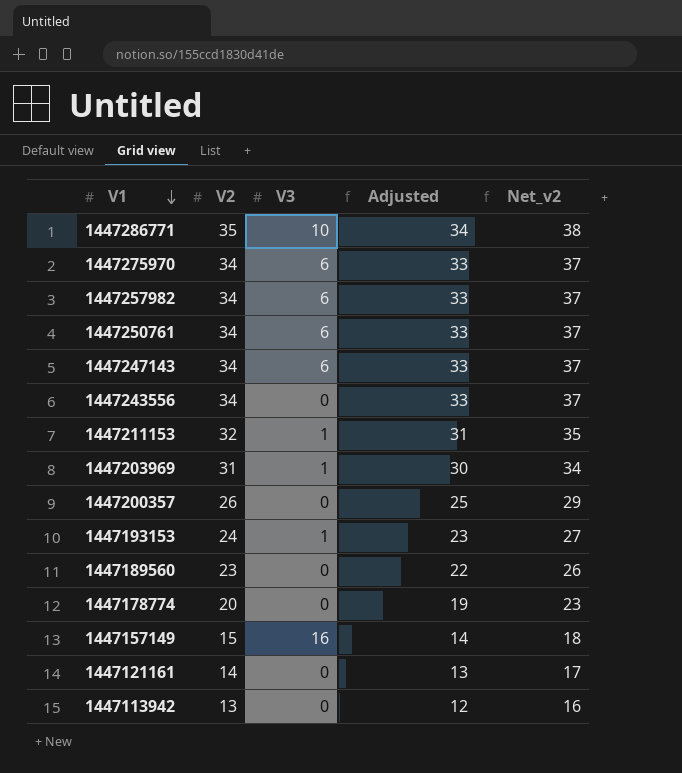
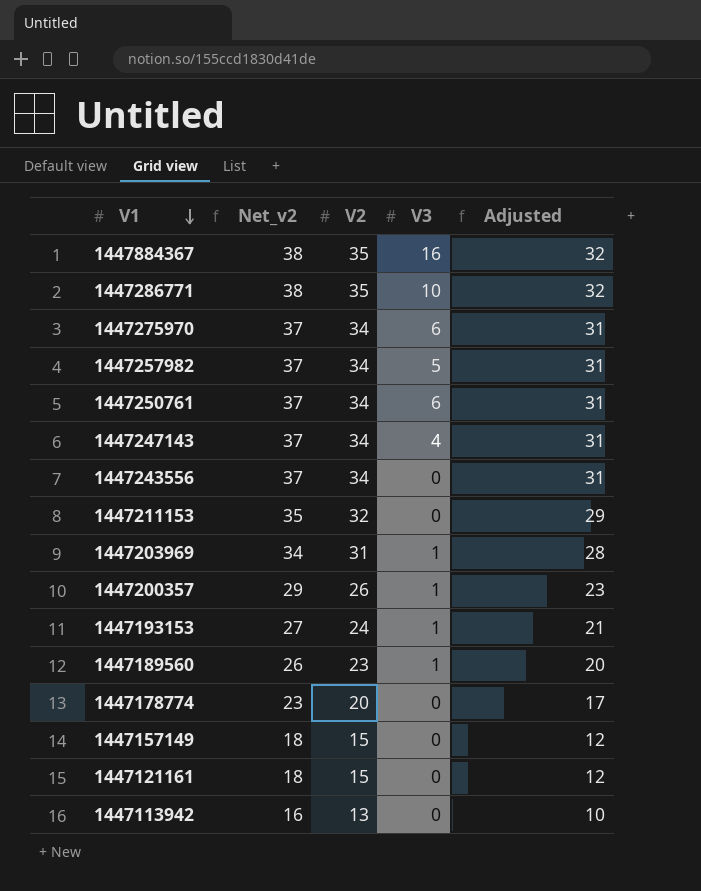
column Net_v2 | position: 5 -> 2
column Adjusted | formula: [V2] - 1 -> [V2] - 3
row 1447884367: none -> 38 | 35 | 16 | 32
1447257982 | V3: 6 -> 5
1447247143 | V3: 6 -> 4
1447211153 | V3: 1 -> 0
1447200357 | V3: 0 -> 1
1447189560 | V3: 0 -> 1
1447157149 | V3: 16 -> 0
1447121161 | Net_v2: 17 -> 18
1447121161 | V2: 14 -> 15

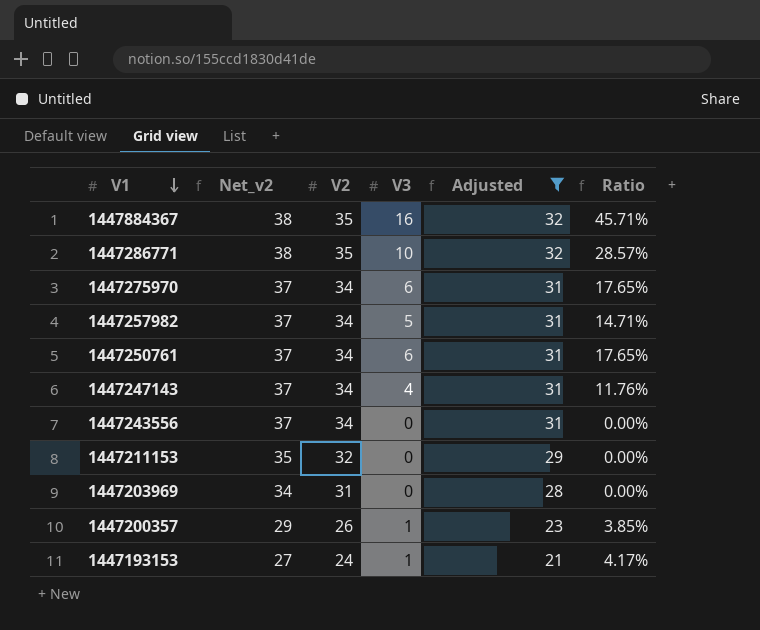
filter: none -> Adjusted >= 21
column Ratio | formula: none -> [V3] / [V2]
1447203969 | V3: 1 -> 0

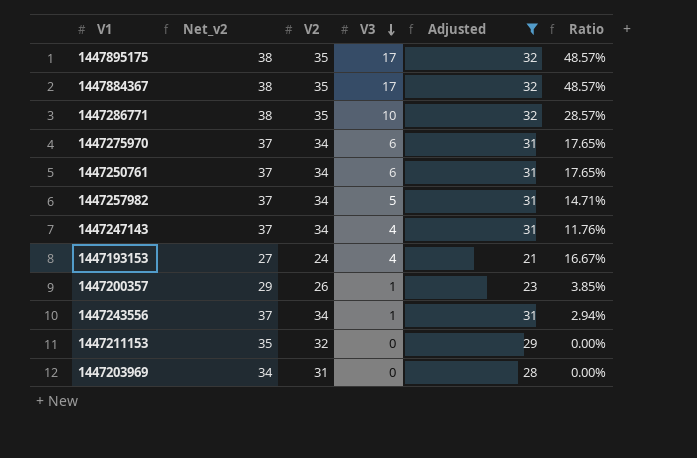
row order: V1 descending -> V3 descending
row 1447895175: none -> 38 | 35 | 17 | 32 | 48.57%
1447884367 | V3: 16 -> 17
1447884367 | Ratio: 45.71% -> 48.57%
1447193153 | V3: 1 -> 4
1447193153 | Ratio: 4.17% -> 16.67%
1447243556 | V3: 0 -> 1
1447243556 | Ratio: 0.00% -> 2.94%

